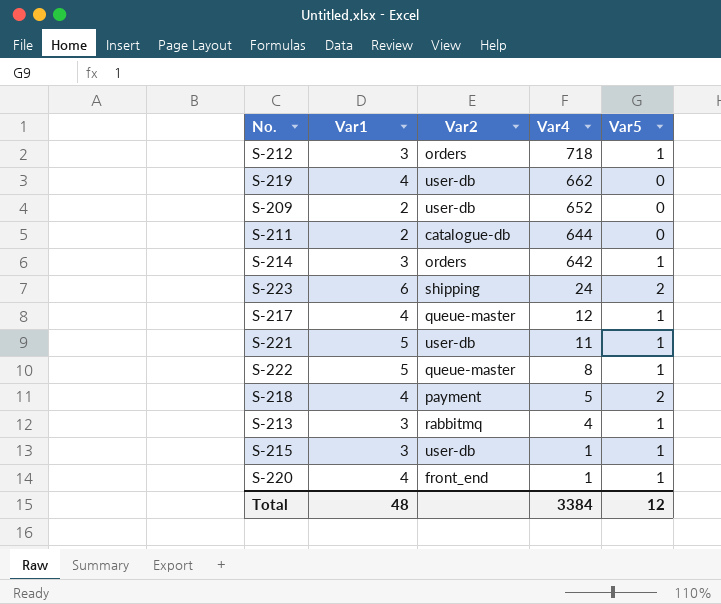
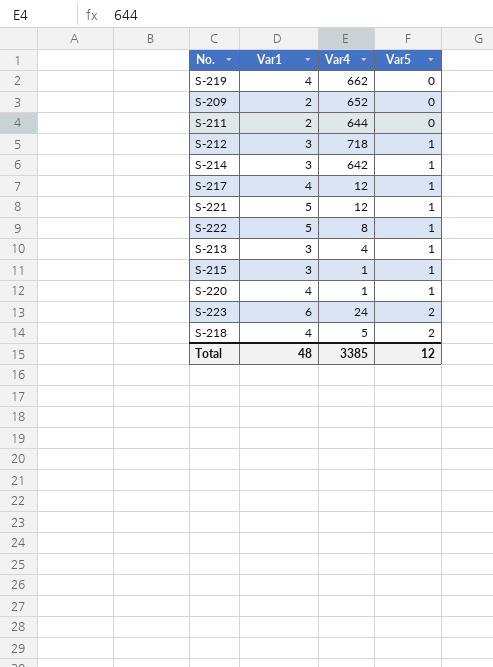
row order: Var4 descending -> Var5 ascending
column Var2 | position: 3 -> none
S-221 | Var4: 11 -> 12
Total | Var4: 3384 -> 3385

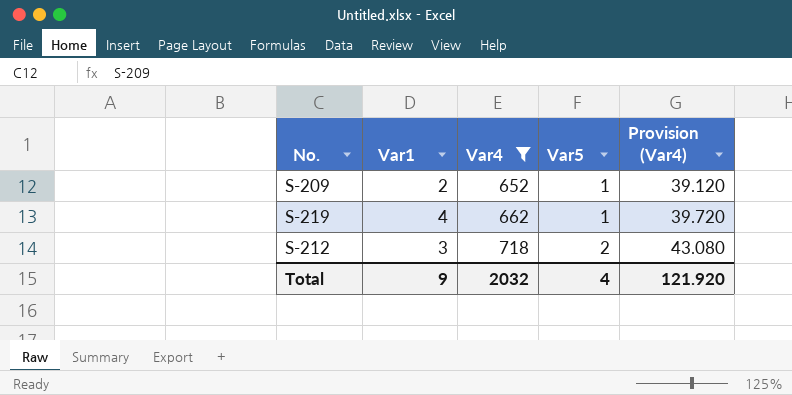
filter: none -> Var4 >= 652
row order: Var5 ascending -> Var4 ascending
column Provision (Var4) | formula: none -> [Var4] * 0.06
S-209 | Var5: 0 -> 1
S-219 | Var5: 0 -> 1
S-212 | Var5: 1 -> 2
Total | Var1: 48 -> 9
Total | Var4: 3385 -> 2032
Total | Var5: 12 -> 4

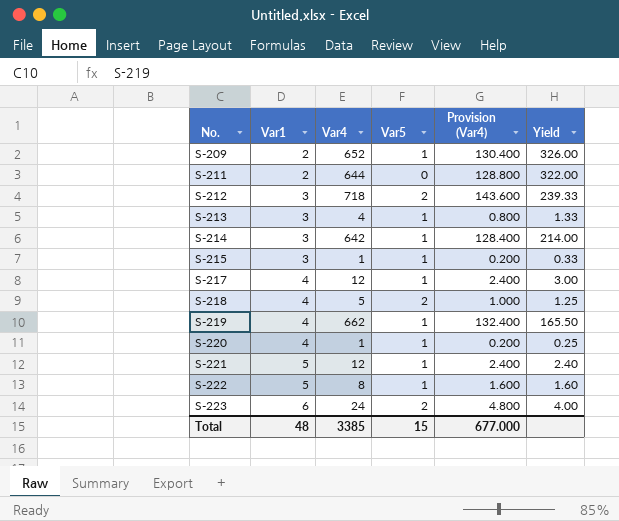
filter: Var4 >= 652 -> none
row order: Var4 ascending -> No. ascending
column Provision (Var4) | formula: [Var4] * 0.06 -> [Var4] * 0.2
column Yield | formula: none -> [Var4] / [Var1]
Total | Var1: 9 -> 48
Total | Var4: 2032 -> 3385
Total | Var5: 4 -> 15
Total | Provision (Var4): 121.920 -> 677.000

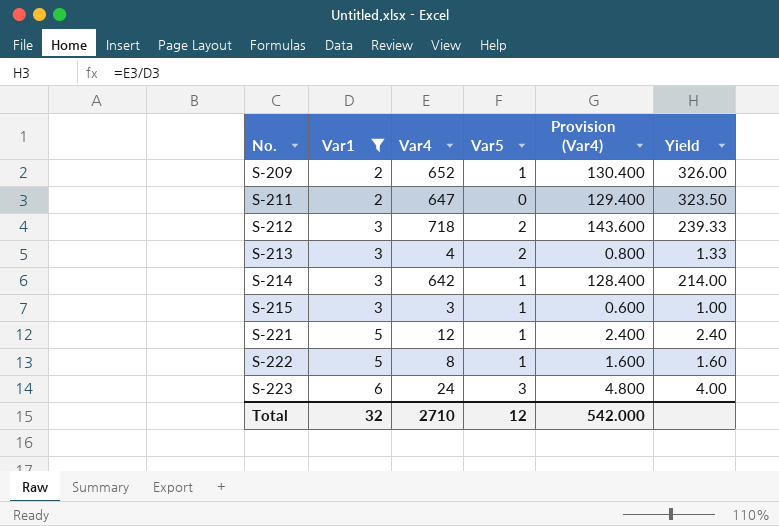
filter: none -> Var1 != 4
S-211 | Var4: 644 -> 647
S-211 | Provision (Var4): 128.800 -> 129.400
S-211 | Yield: 322.00 -> 323.50
S-213 | Var5: 1 -> 2
S-215 | Var4: 1 -> 3
S-215 | Provision (Var4): 0.200 -> 0.600
S-215 | Yield: 0.33 -> 1.00
S-223 | Var5: 2 -> 3
Total | Var1: 48 -> 32
Total | Var4: 3385 -> 2710
Total | Var5: 15 -> 12
Total | Provision (Var4): 677.000 -> 542.000

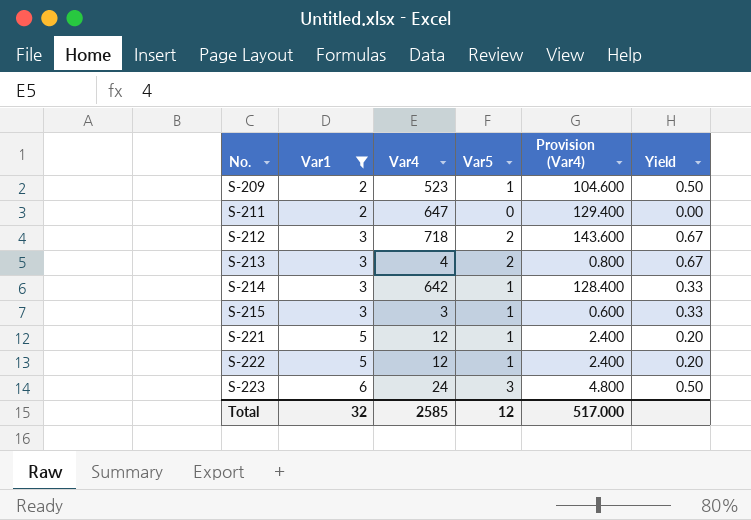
column Yield | formula: [Var4] / [Var1] -> [Var5] / [Var1]
S-209 | Var4: 652 -> 523
S-209 | Provision (Var4): 130.400 -> 104.600
S-222 | Var4: 8 -> 12
S-222 | Provision (Var4): 1.600 -> 2.400
Total | Var4: 2710 -> 2585
Total | Provision (Var4): 542.000 -> 517.000

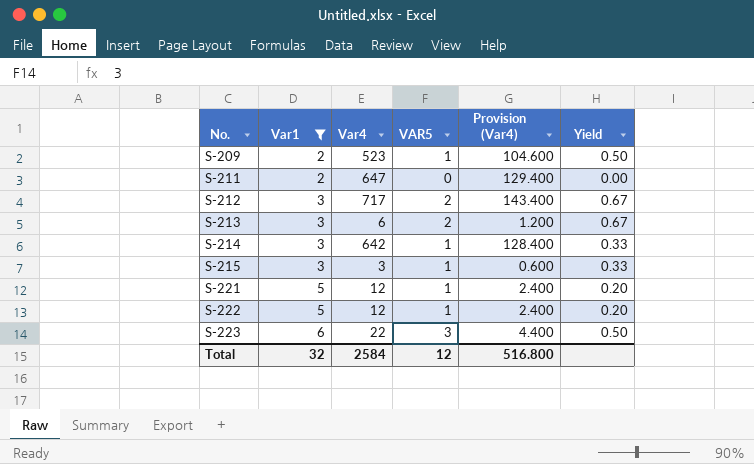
column name: Var5 -> VAR5
S-212 | Var4: 718 -> 717
S-212 | Provision (Var4): 143.600 -> 143.400
S-213 | Var4: 4 -> 6
S-213 | Provision (Var4): 0.800 -> 1.200
S-223 | Var4: 24 -> 22
S-223 | Provision (Var4): 4.800 -> 4.400
Total | Var4: 2585 -> 2584
Total | Provision (Var4): 517.000 -> 516.800

